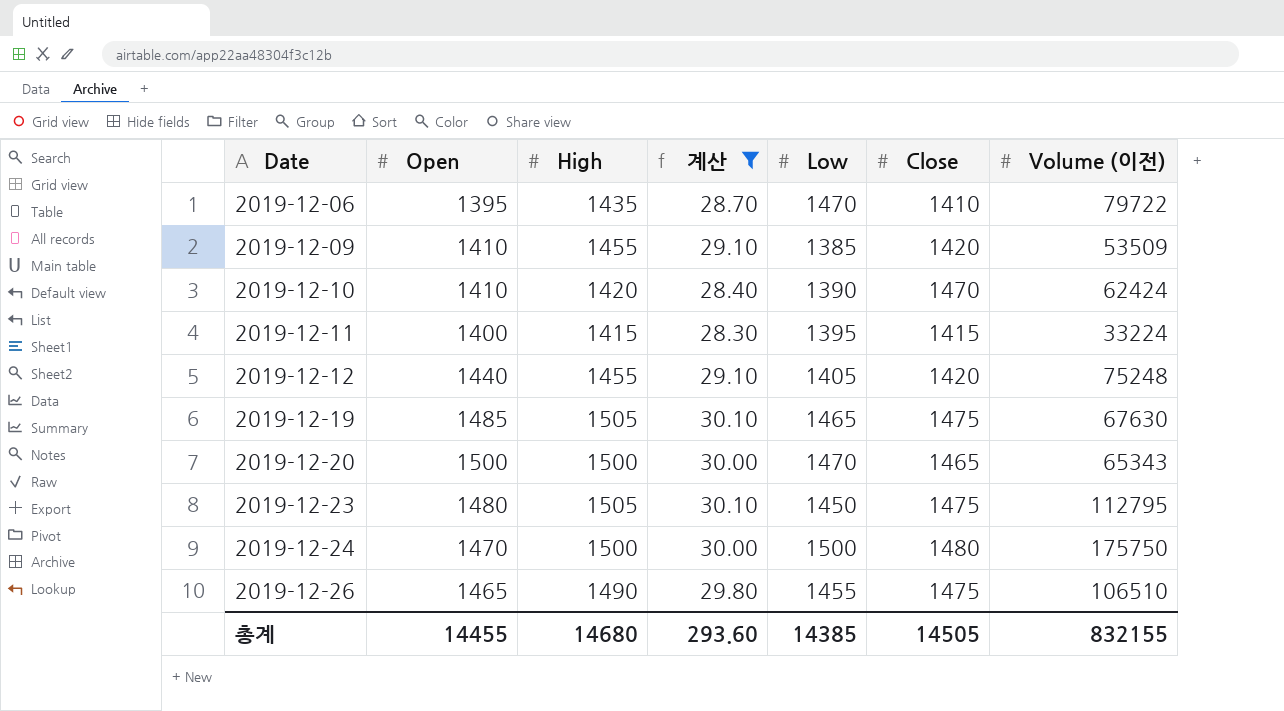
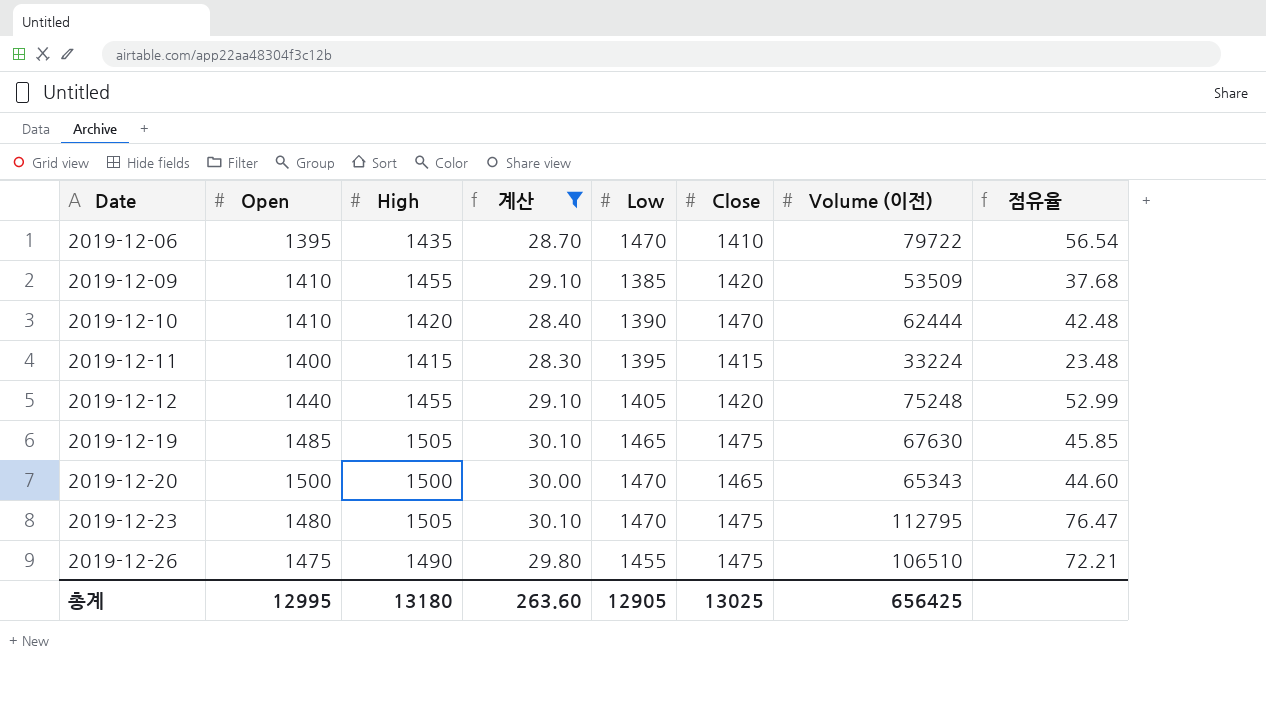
column 점유율 | formula: none -> [Volume (이전)] / [Close]
row 2019-12-24: 1470 | 1500 | 30.00 | 1500 | 1480 | 175750 -> none
2019-12-10 | Volume (이전): 62424 -> 62444
2019-12-23 | Low: 1450 -> 1470
2019-12-26 | Open: 1465 -> 1475
총계 | Open: 14455 -> 12995
총계 | High: 14680 -> 13180
총계 | 계산: 293.60 -> 263.60
총계 | Low: 14385 -> 12905
총계 | Close: 14505 -> 13025
총계 | Volume (이전): 832155 -> 656425

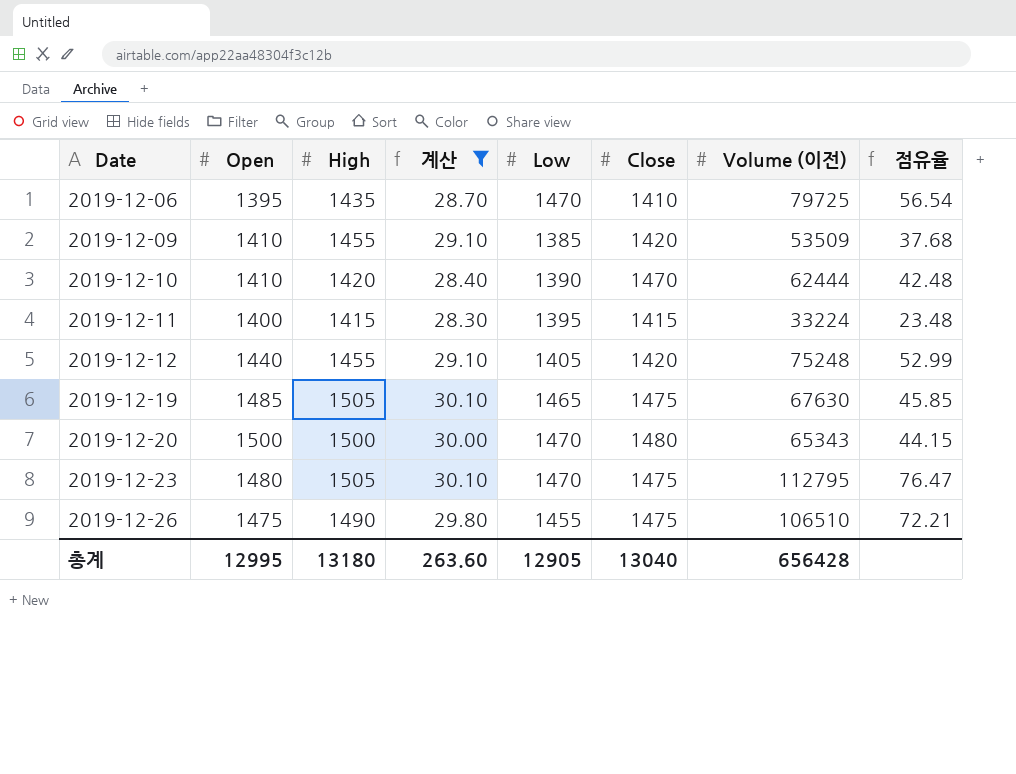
2019-12-06 | Volume (이전): 79722 -> 79725
2019-12-20 | Close: 1465 -> 1480
2019-12-20 | 점유율: 44.60 -> 44.15
총계 | Close: 13025 -> 13040
총계 | Volume (이전): 656425 -> 656428

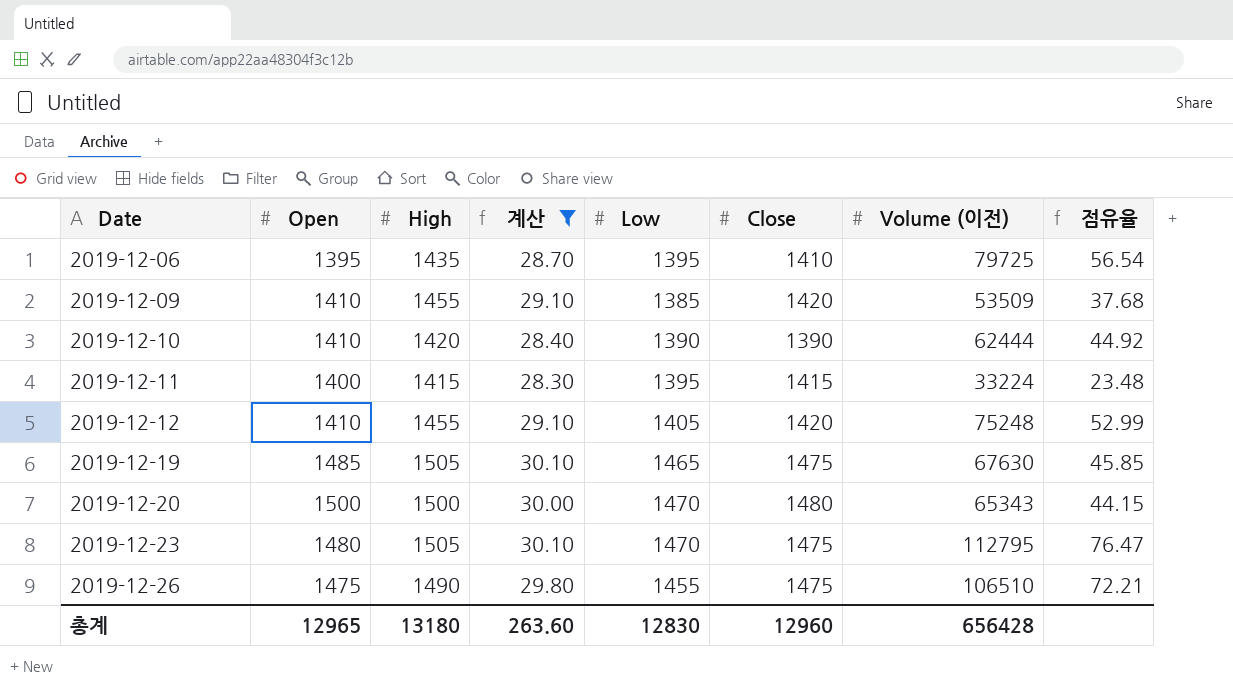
2019-12-06 | Low: 1470 -> 1395
2019-12-10 | Close: 1470 -> 1390
2019-12-10 | 점유율: 42.48 -> 44.92
2019-12-12 | Open: 1440 -> 1410
총계 | Open: 12995 -> 12965
총계 | Low: 12905 -> 12830
총계 | Close: 13040 -> 12960

